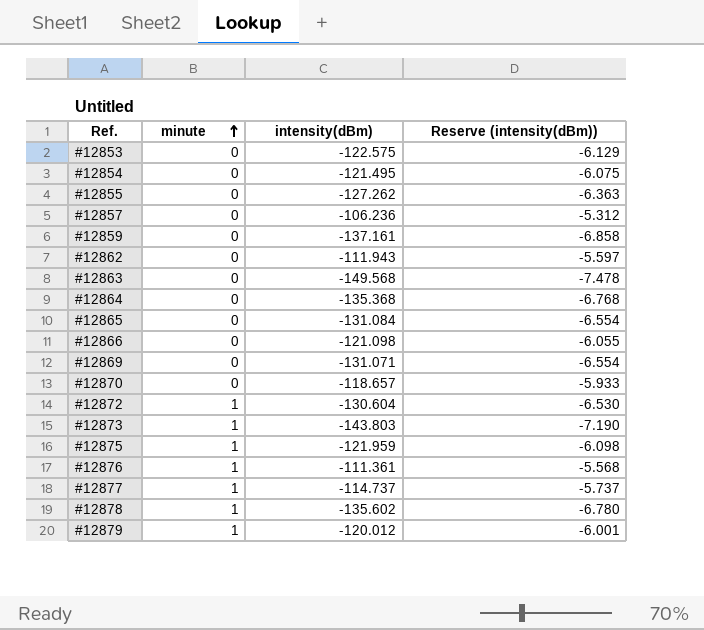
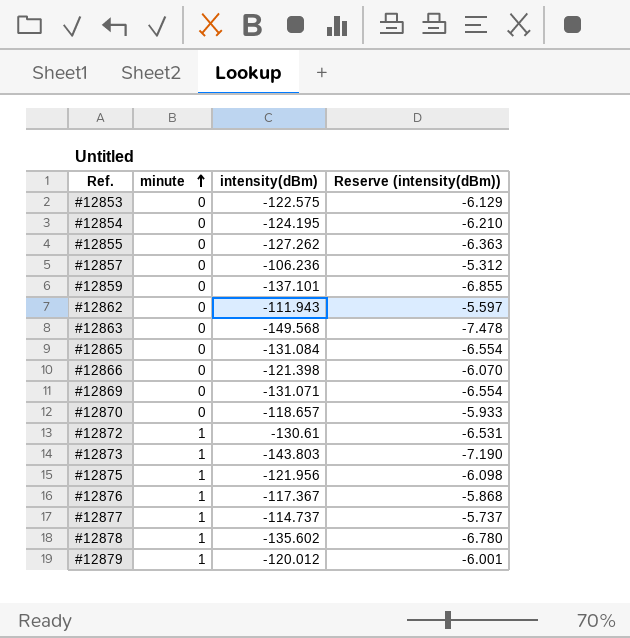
row #12864: 0 | -135.368 | -6.768 -> none
#12854 | intensity(dBm): -121.495 -> -124.195
#12854 | Reserve (intensity(dBm)): -6.075 -> -6.210
#12859 | intensity(dBm): -137.161 -> -137.101
#12859 | Reserve (intensity(dBm)): -6.858 -> -6.855
#12866 | intensity(dBm): -121.098 -> -121.398
#12866 | Reserve (intensity(dBm)): -6.055 -> -6.070
#12872 | intensity(dBm): -130.604 -> -130.61
#12872 | Reserve (intensity(dBm)): -6.530 -> -6.531
#12875 | intensity(dBm): -121.959 -> -121.956
#12876 | intensity(dBm): -111.361 -> -117.367
#12876 | Reserve (intensity(dBm)): -5.568 -> -5.868

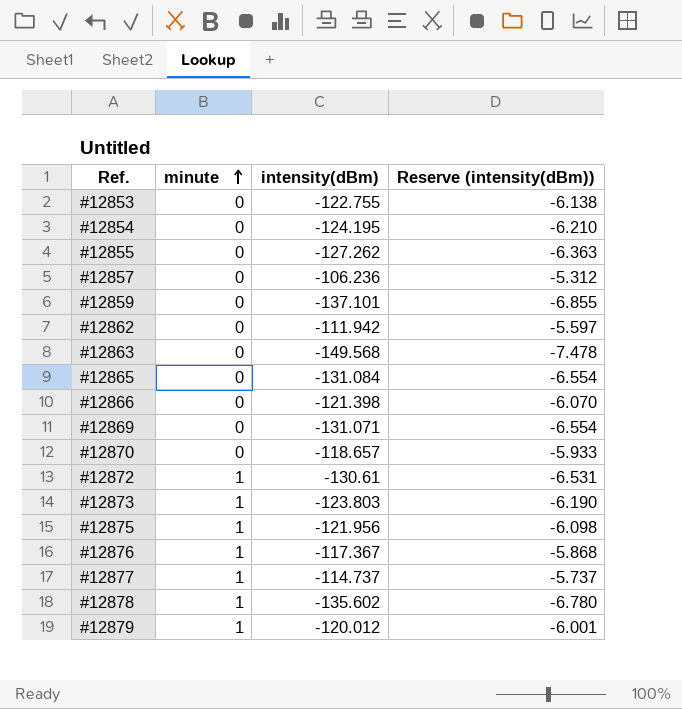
#12853 | intensity(dBm): -122.575 -> -122.755
#12853 | Reserve (intensity(dBm)): -6.129 -> -6.138
#12862 | intensity(dBm): -111.943 -> -111.942
#12873 | intensity(dBm): -143.803 -> -123.803
#12873 | Reserve (intensity(dBm)): -7.190 -> -6.190

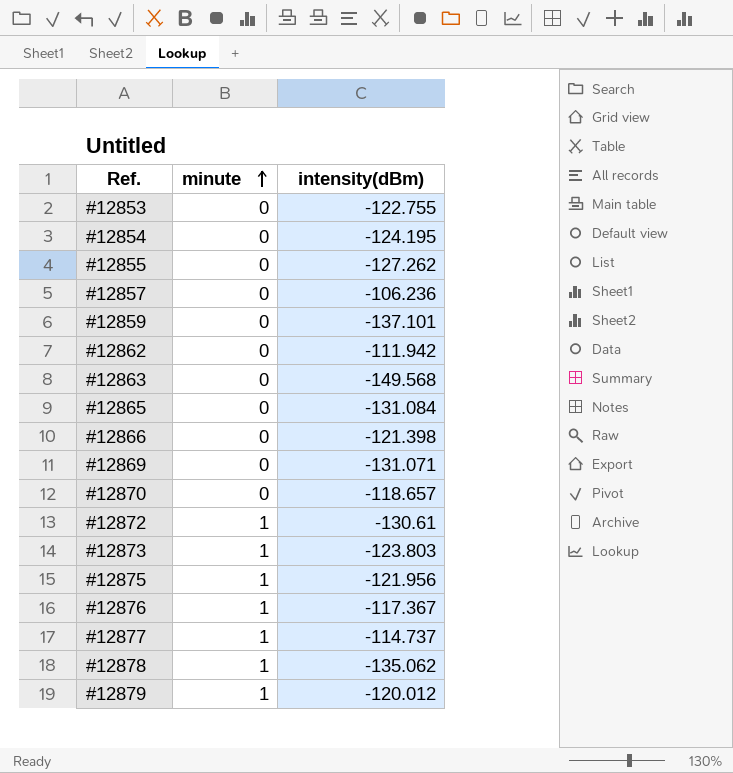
column Reserve (intensity(dBm)) | formula: [intensity(dBm)] * 0.05 -> none
#12878 | intensity(dBm): -135.602 -> -135.062

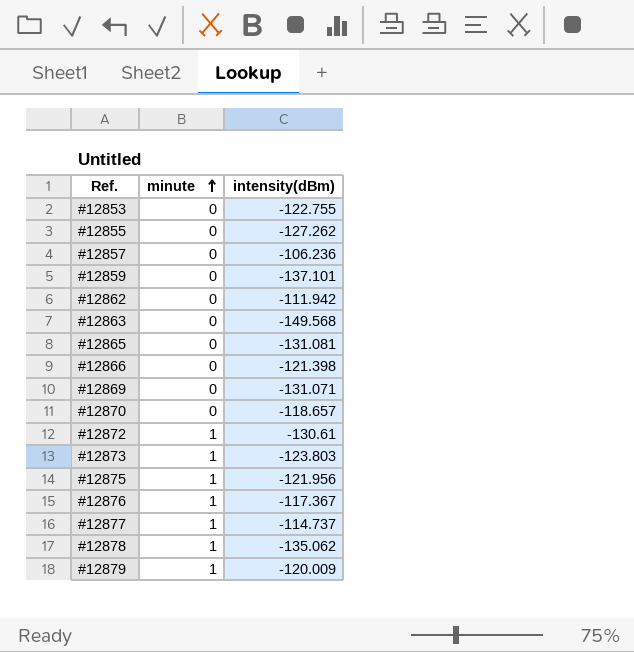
row #12854: 0 | -124.195 -> none
#12865 | intensity(dBm): -131.084 -> -131.081
#12879 | intensity(dBm): -120.012 -> -120.009

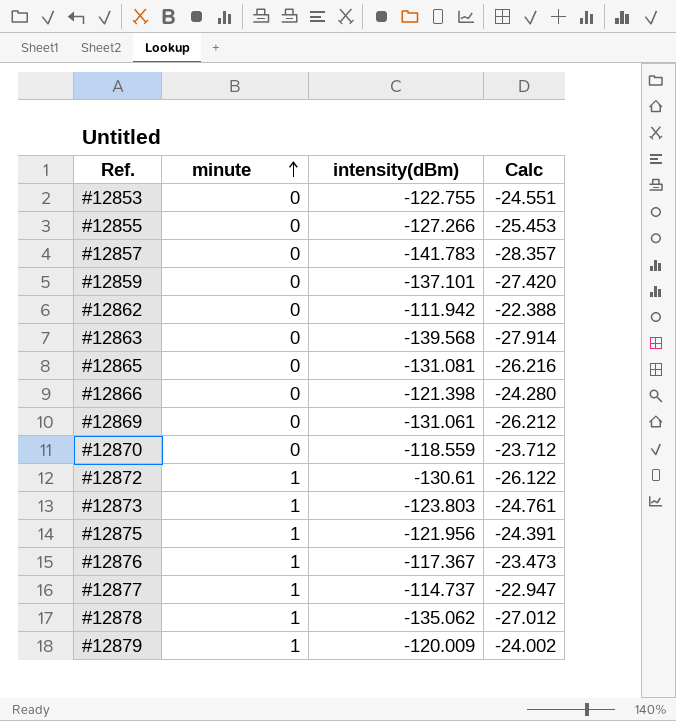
column Calc | formula: none -> [intensity(dBm)] * 0.2
#12855 | intensity(dBm): -127.262 -> -127.266
#12857 | intensity(dBm): -106.236 -> -141.783
#12863 | intensity(dBm): -149.568 -> -139.568
#12869 | intensity(dBm): -131.071 -> -131.061
#12870 | intensity(dBm): -118.657 -> -118.559

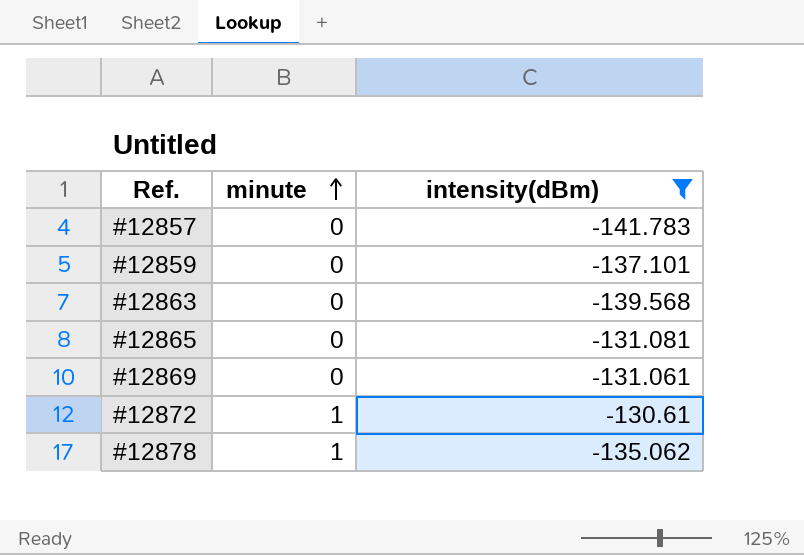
filter: none -> intensity(dBm) <= -130.61
column Calc | formula: [intensity(dBm)] * 0.2 -> none

